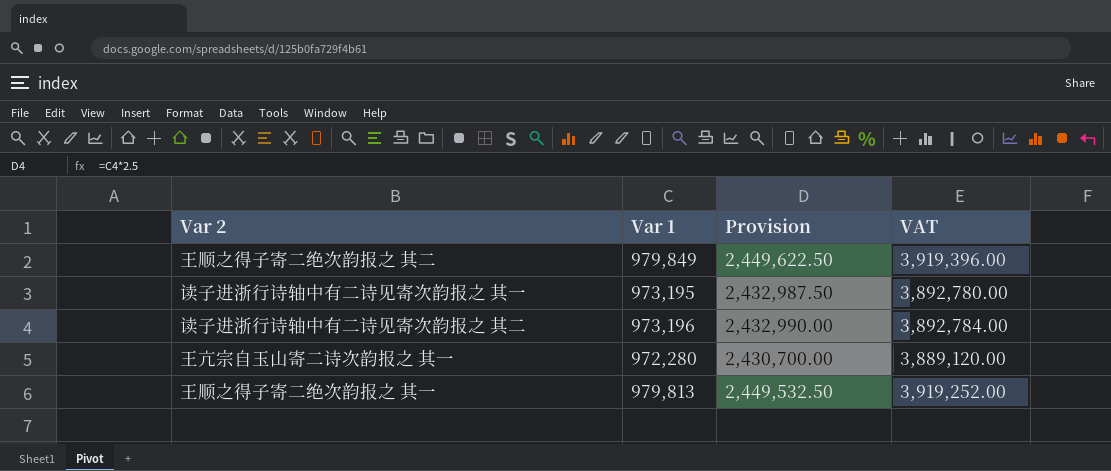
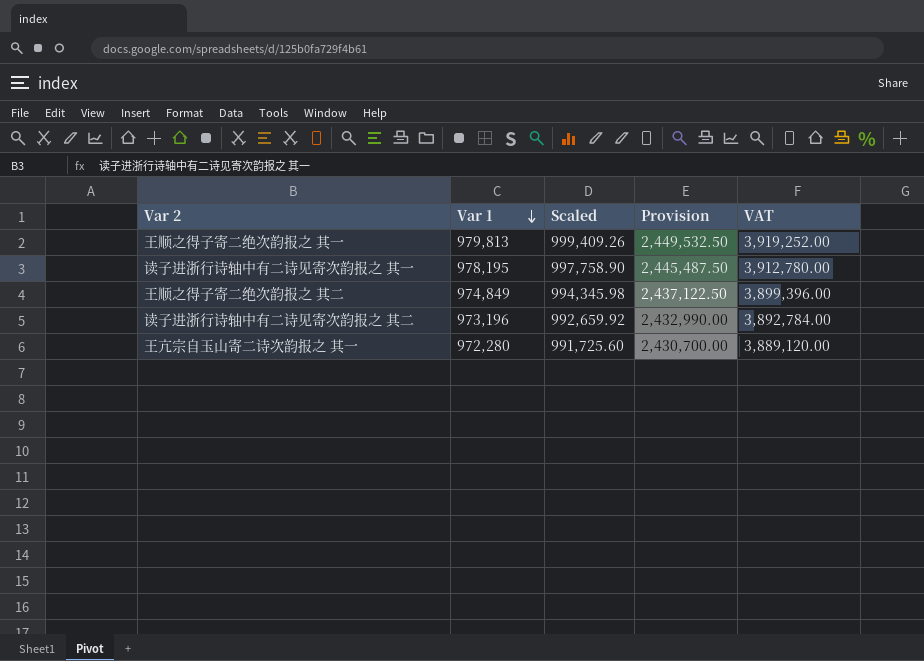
row order: none -> Var 1 descending
column Scaled | formula: none -> [Var 1] * 1.02
读子进浙行诗轴中有二诗见寄次韵报之 其一 | Var 1: 973,195 -> 978,195
读子进浙行诗轴中有二诗见寄次韵报之 其一 | Provision: 2,432,987.50 -> 2,445,487.50
读子进浙行诗轴中有二诗见寄次韵报之 其一 | VAT: 3,892,780.00 -> 3,912,780.00
王顺之得子寄二绝次韵报之 其二 | Var 1: 979,849 -> 974,849
王顺之得子寄二绝次韵报之 其二 | Provision: 2,449,622.50 -> 2,437,122.50
王顺之得子寄二绝次韵报之 其二 | VAT: 3,919,396.00 -> 3,899,396.00

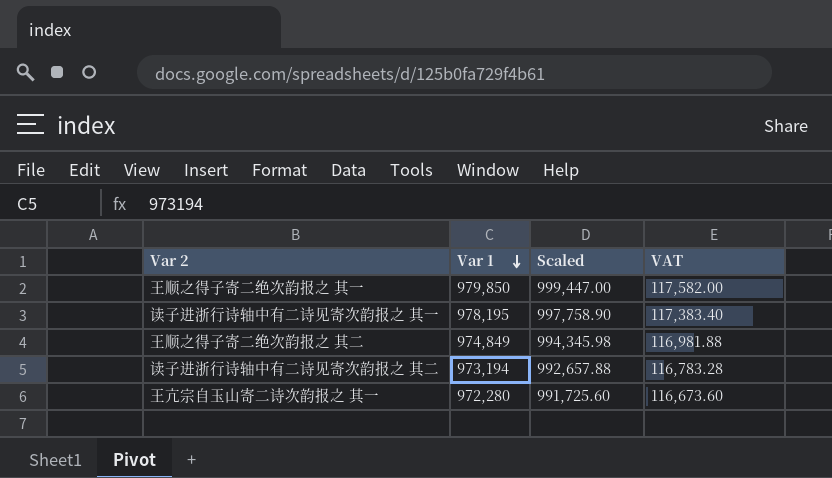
column Provision | formula: [Var 1] * 2.5 -> none
column VAT | formula: [Var 1] * 4 -> [Var 1] * 0.12
王顺之得子寄二绝次韵报之 其一 | Var 1: 979,813 -> 979,850
王顺之得子寄二绝次韵报之 其一 | Scaled: 999,409.26 -> 999,447.00
读子进浙行诗轴中有二诗见寄次韵报之 其二 | Var 1: 973,196 -> 973,194
读子进浙行诗轴中有二诗见寄次韵报之 其二 | Scaled: 992,659.92 -> 992,657.88

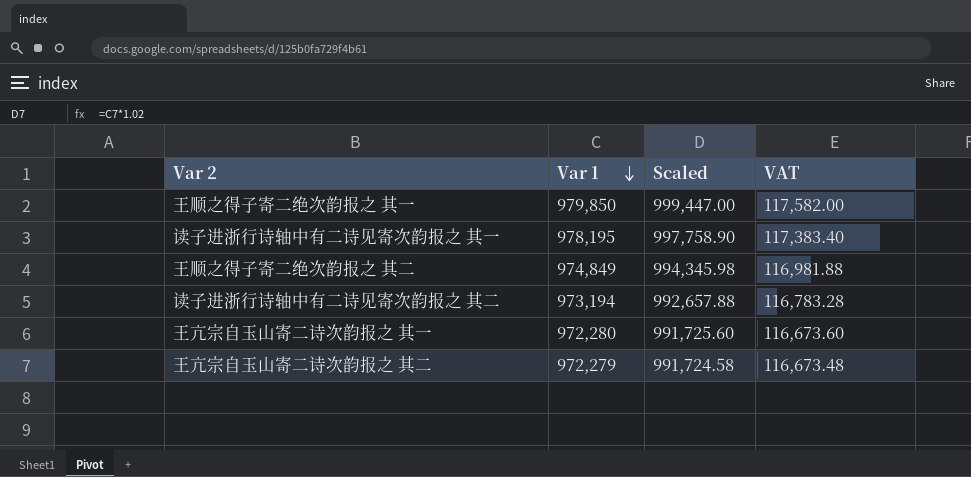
row 王亢宗自玉山寄二诗次韵报之 其二: none -> 972,279 | 991,724.58 | 116,673.48

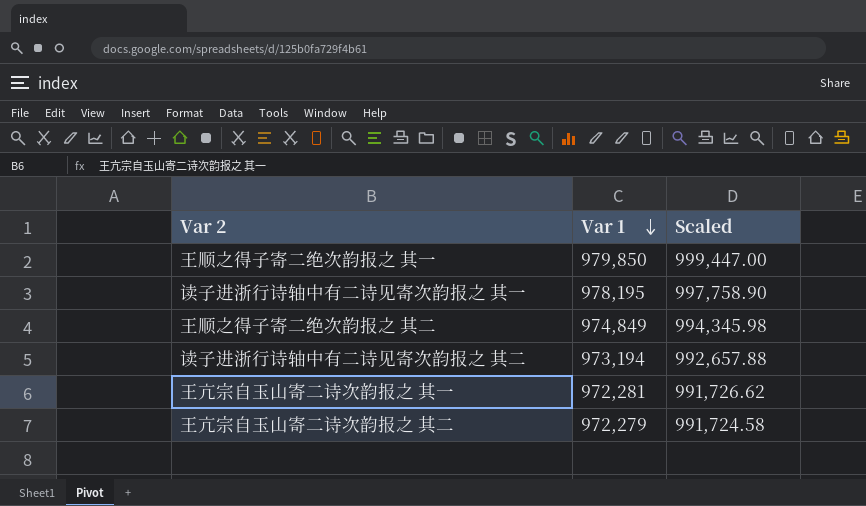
column VAT | formula: [Var 1] * 0.12 -> none
王亢宗自玉山寄二诗次韵报之 其一 | Var 1: 972,280 -> 972,281
王亢宗自玉山寄二诗次韵报之 其一 | Scaled: 991,725.60 -> 991,726.62

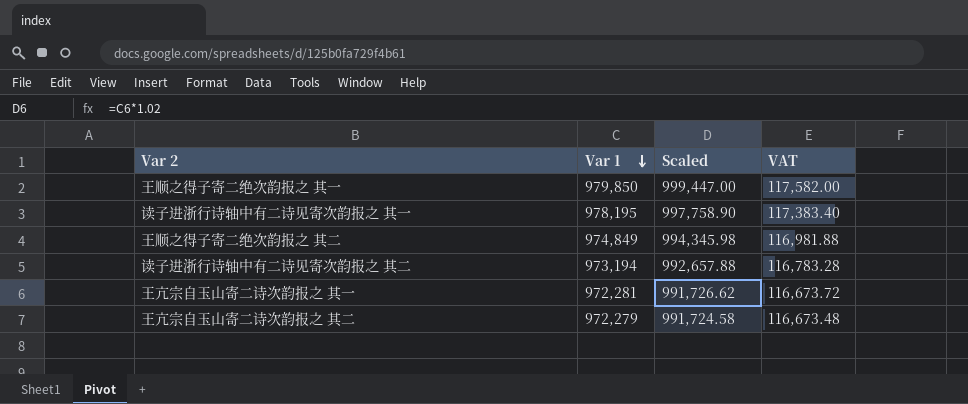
column VAT | formula: none -> [Var 1] * 0.12

